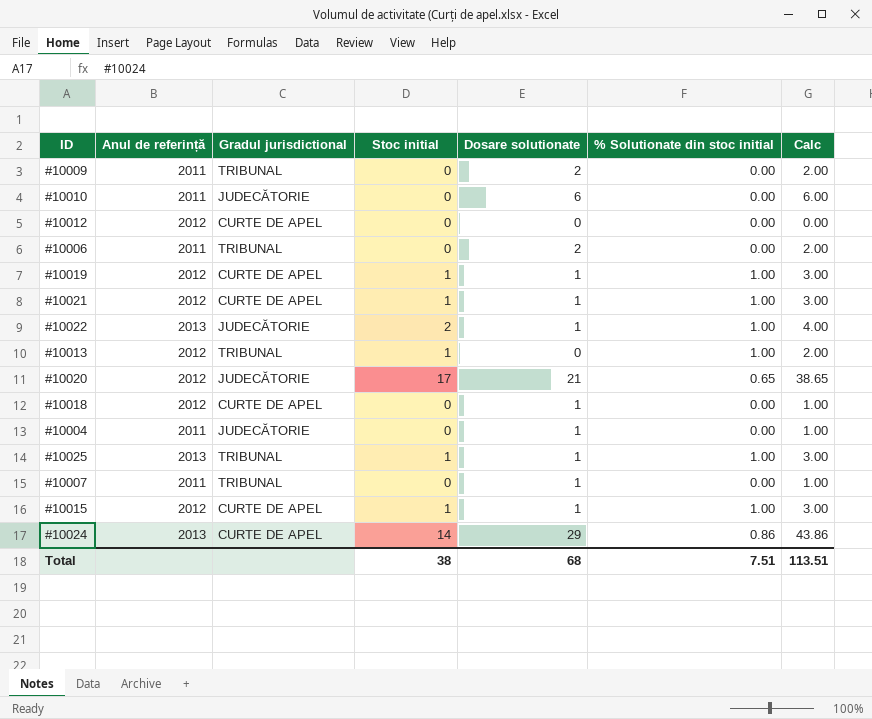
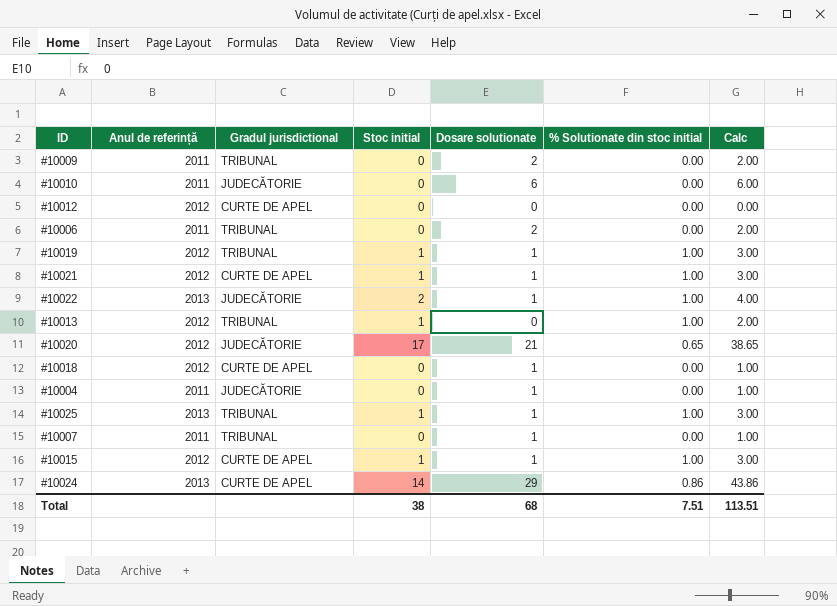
#10019 | Gradul jurisdictional: CURTE DE APEL -> TRIBUNAL

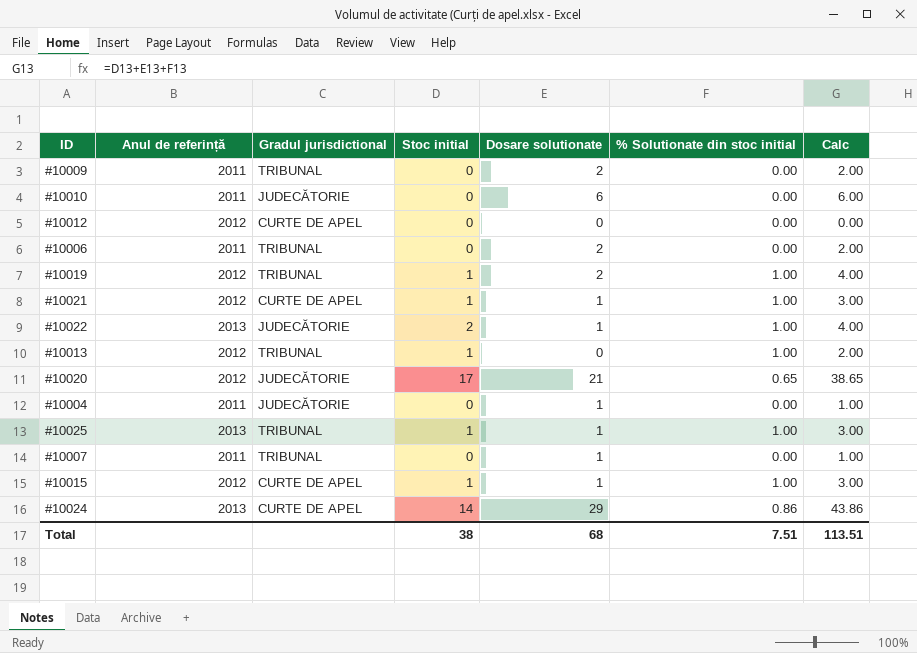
row #10018: 2012 | CURTE DE APEL | 0 | 1 | 0.00 | 1.00 -> none
#10019 | Dosare solutionate: 1 -> 2
#10019 | Calc: 3.00 -> 4.00

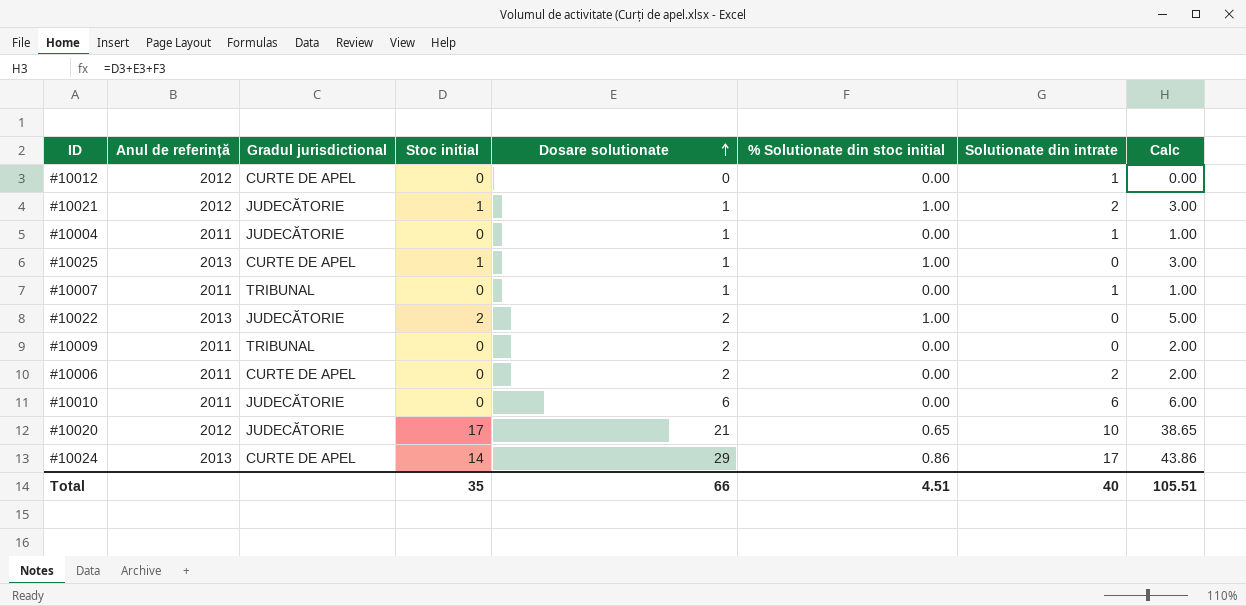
row order: none -> Dosare solutionate ascending
column Solutionate din intrate | position: none -> 7
row #10019: 2012 | TRIBUNAL | 1 | 2 | 1.00 | 4.00 -> none
row #10013: 2012 | TRIBUNAL | 1 | 0 | 1.00 | 2.00 -> none
row #10015: 2012 | CURTE DE APEL | 1 | 1 | 1.00 | 3.00 -> none
#10021 | Gradul jurisdictional: CURTE DE APEL -> JUDECĂTORIE
#10025 | Gradul jurisdictional: TRIBUNAL -> CURTE DE APEL
#10022 | Dosare solutionate: 1 -> 2
#10022 | Calc: 4.00 -> 5.00
#10006 | Gradul jurisdictional: TRIBUNAL -> CURTE DE APEL
Total | Stoc initial: 38 -> 35
Total | Dosare solutionate: 68 -> 66
Total | % Solutionate din stoc initial: 7.51 -> 4.51
Total | Calc: 113.51 -> 105.51

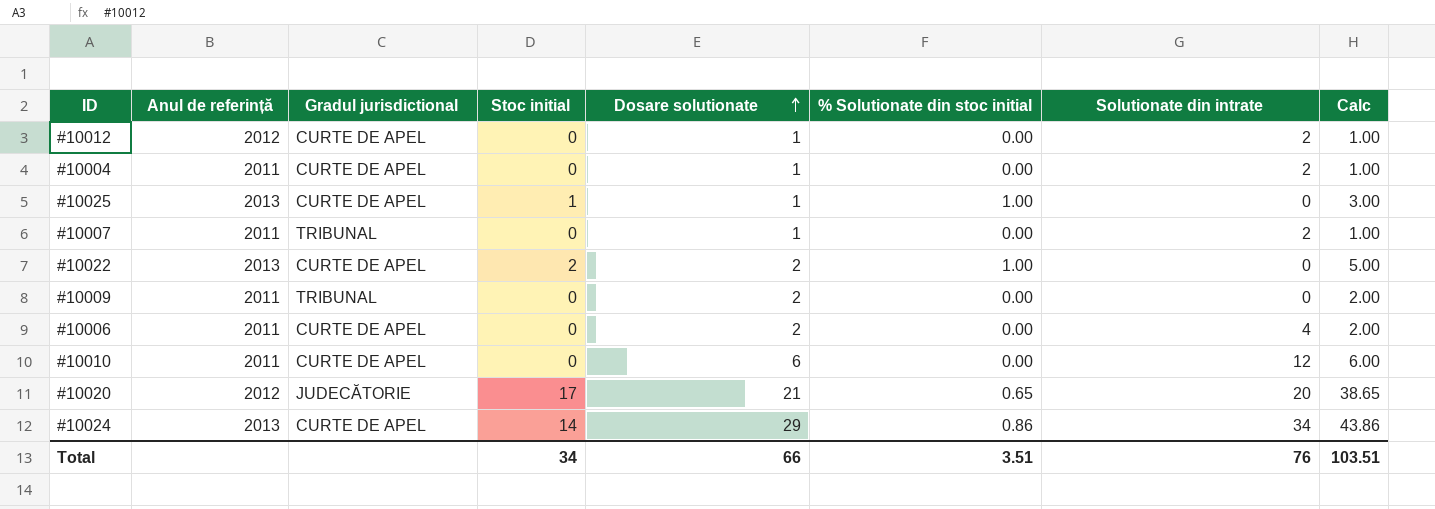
row #10021: 2012 | JUDECĂTORIE | 1 | 1 | 1.00 | 2 | 3.00 -> none
#10012 | Dosare solutionate: 0 -> 1
#10012 | Solutionate din intrate: 1 -> 2
#10012 | Calc: 0.00 -> 1.00
#10004 | Gradul jurisdictional: JUDECĂTORIE -> CURTE DE APEL
#10004 | Solutionate din intrate: 1 -> 2
#10007 | Solutionate din intrate: 1 -> 2
#10022 | Gradul jurisdictional: JUDECĂTORIE -> CURTE DE APEL
#10006 | Solutionate din intrate: 2 -> 4
#10010 | Gradul jurisdictional: JUDECĂTORIE -> CURTE DE APEL
#10010 | Solutionate din intrate: 6 -> 12
#10020 | Solutionate din intrate: 10 -> 20
#10024 | Solutionate din intrate: 17 -> 34
Total | Stoc initial: 35 -> 34
Total | % Solutionate din stoc initial: 4.51 -> 3.51
Total | Solutionate din intrate: 40 -> 76
Total | Calc: 105.51 -> 103.51

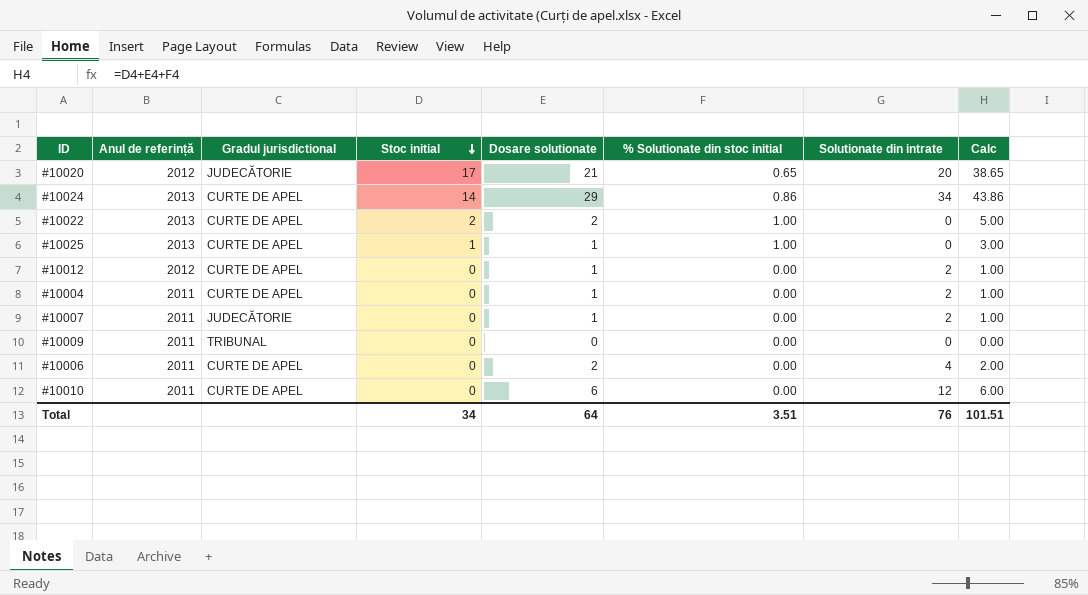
row order: Dosare solutionate ascending -> Stoc initial descending
#10007 | Gradul jurisdictional: TRIBUNAL -> JUDECĂTORIE
#10009 | Dosare solutionate: 2 -> 0
#10009 | Calc: 2.00 -> 0.00
Total | Dosare solutionate: 66 -> 64
Total | Calc: 103.51 -> 101.51

